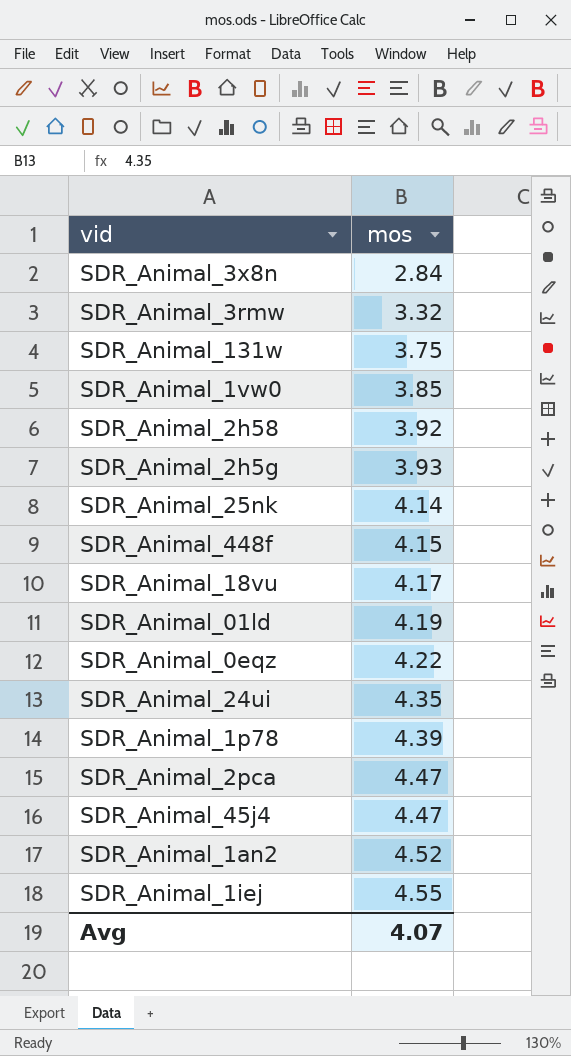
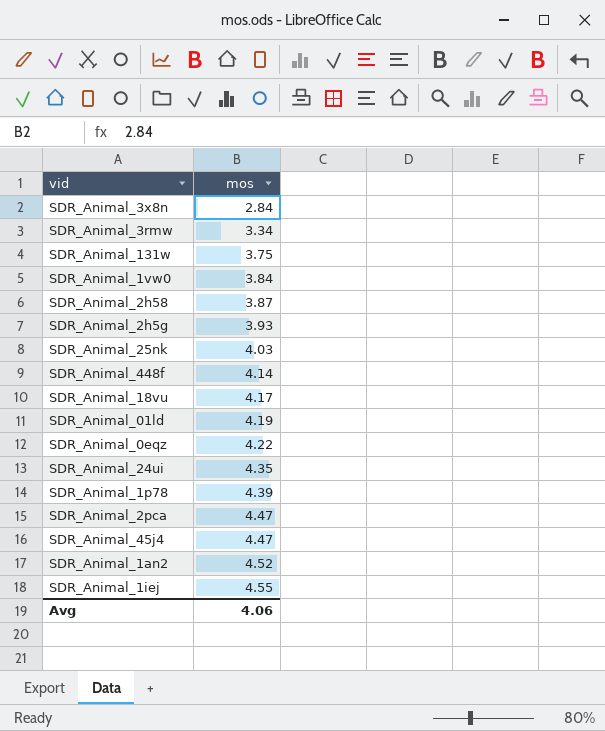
SDR_Animal_3rmw | mos: 3.32 -> 3.34
SDR_Animal_1vw0 | mos: 3.85 -> 3.84
SDR_Animal_2h58 | mos: 3.92 -> 3.87
SDR_Animal_25nk | mos: 4.14 -> 4.03
SDR_Animal_448f | mos: 4.15 -> 4.14
Avg | mos: 4.07 -> 4.06

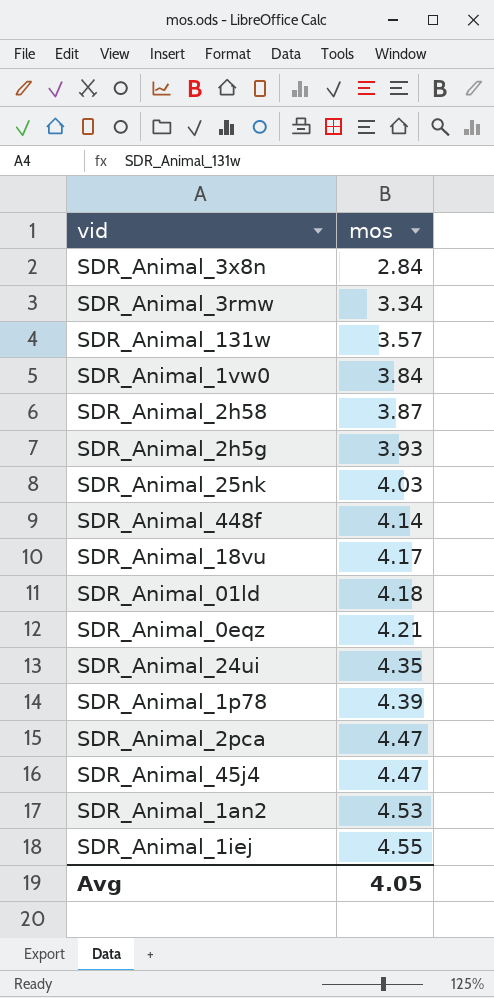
SDR_Animal_131w | mos: 3.75 -> 3.57
SDR_Animal_01ld | mos: 4.19 -> 4.18
SDR_Animal_0eqz | mos: 4.22 -> 4.21
SDR_Animal_1an2 | mos: 4.52 -> 4.53
Avg | mos: 4.06 -> 4.05

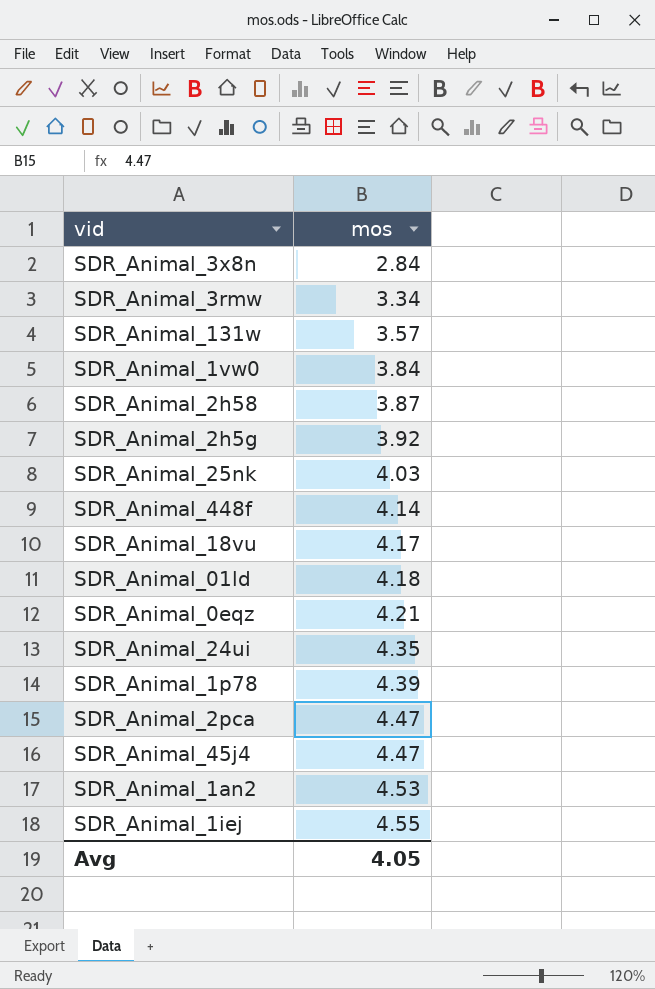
SDR_Animal_2h5g | mos: 3.93 -> 3.92

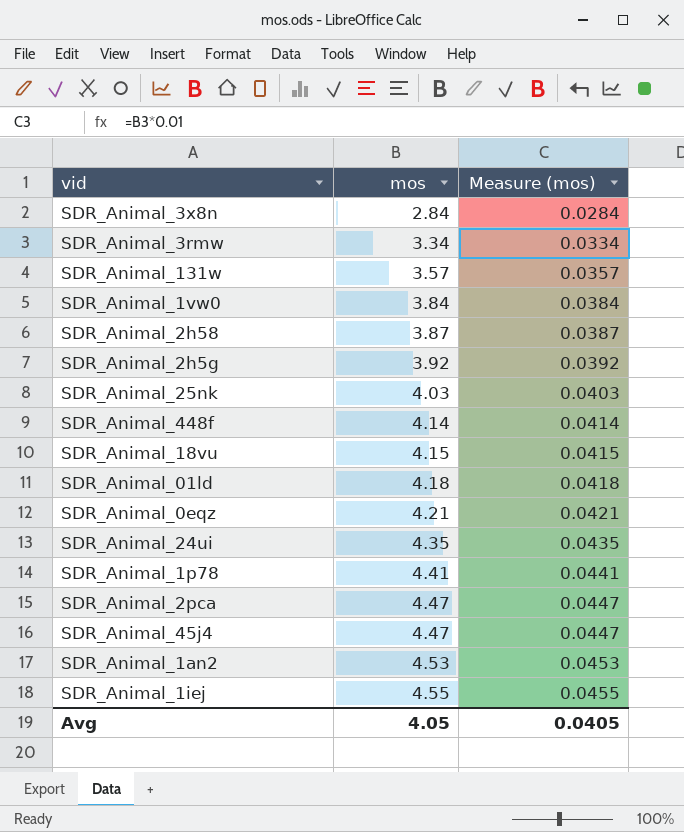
column Measure (mos) | formula: none -> [mos] * 0.01
SDR_Animal_18vu | mos: 4.17 -> 4.15
SDR_Animal_1p78 | mos: 4.39 -> 4.41

